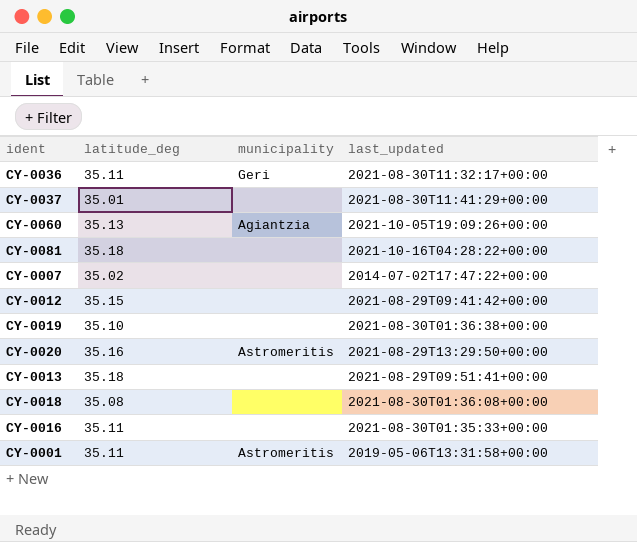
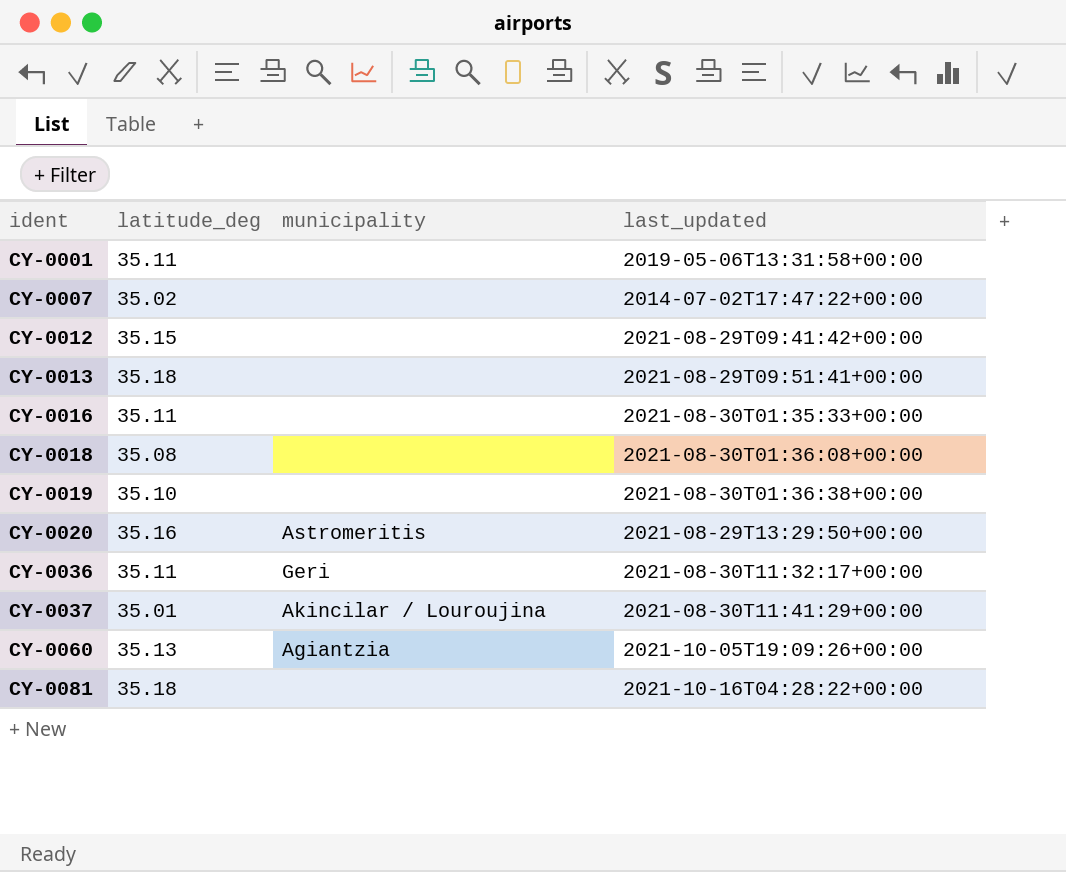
row order: none -> ident ascending
CY-0001 | municipality: Astromeritis -> none
CY-0037 | municipality: none -> Akincilar / Louroujina

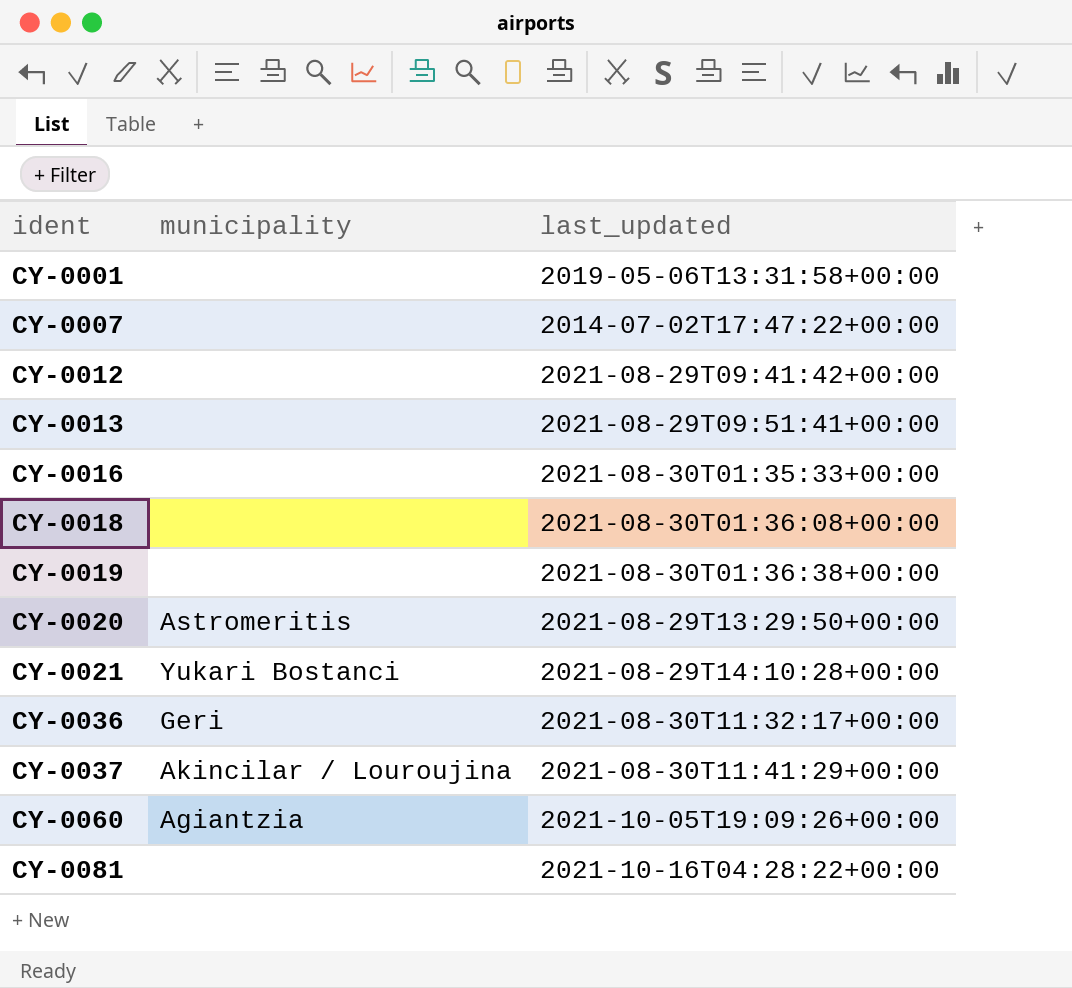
column latitude_deg | position: 2 -> none
row CY-0021: none -> Yukari Bostanci | 2021-08-29T14:10:28+00:00

